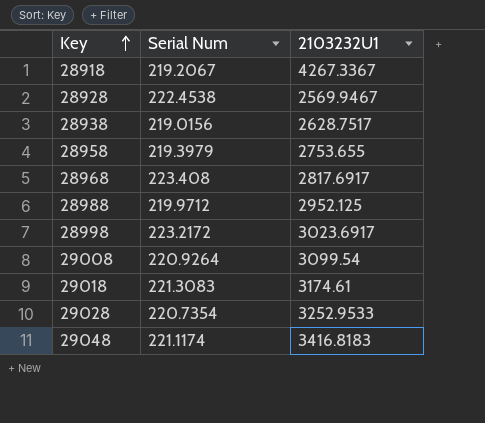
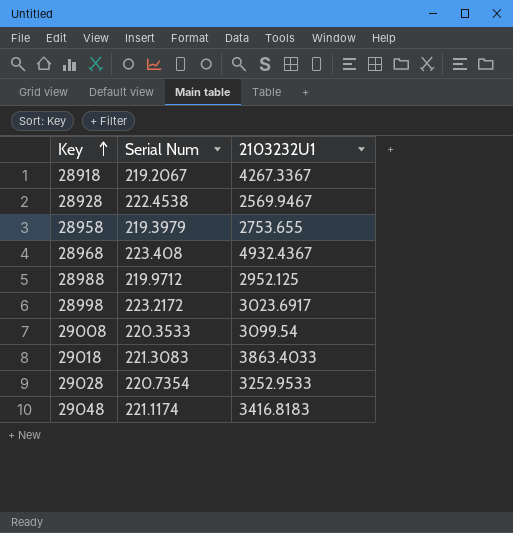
row 28938: 219.0156 | 2628.7517 -> none
28968 | 2103232U1: 2817.6917 -> 4932.4367
29008 | Serial Num: 220.9264 -> 220.3533
29018 | 2103232U1: 3174.61 -> 3863.4033

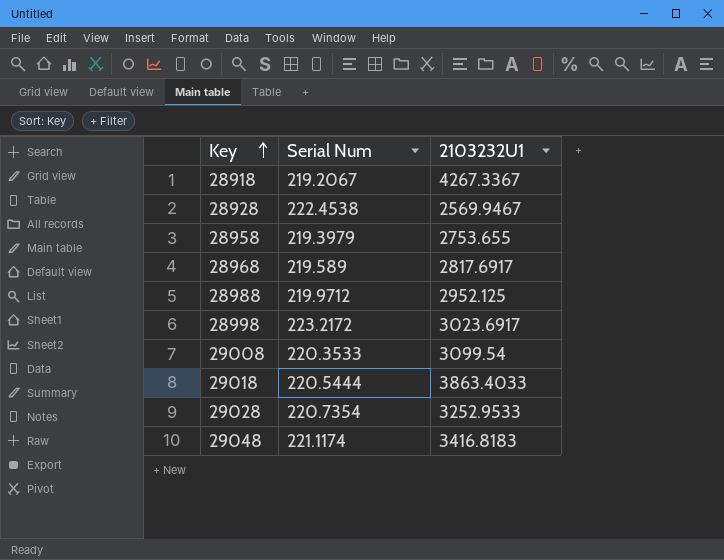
28968 | Serial Num: 223.408 -> 219.589
28968 | 2103232U1: 4932.4367 -> 2817.6917
29018 | Serial Num: 221.3083 -> 220.5444

